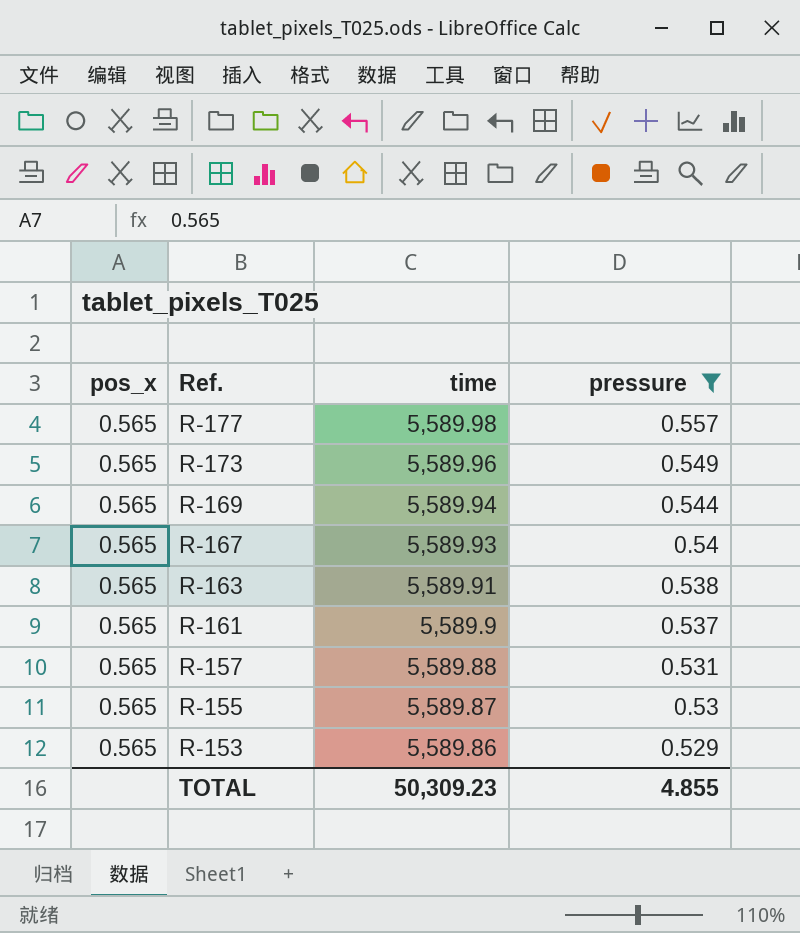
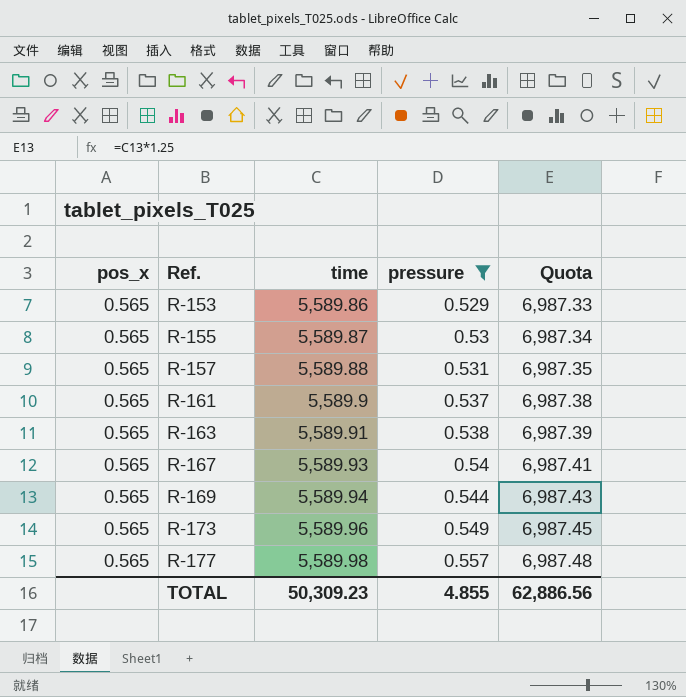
row order: Ref. descending -> Ref. ascending
column Quota | formula: none -> [time] * 1.25

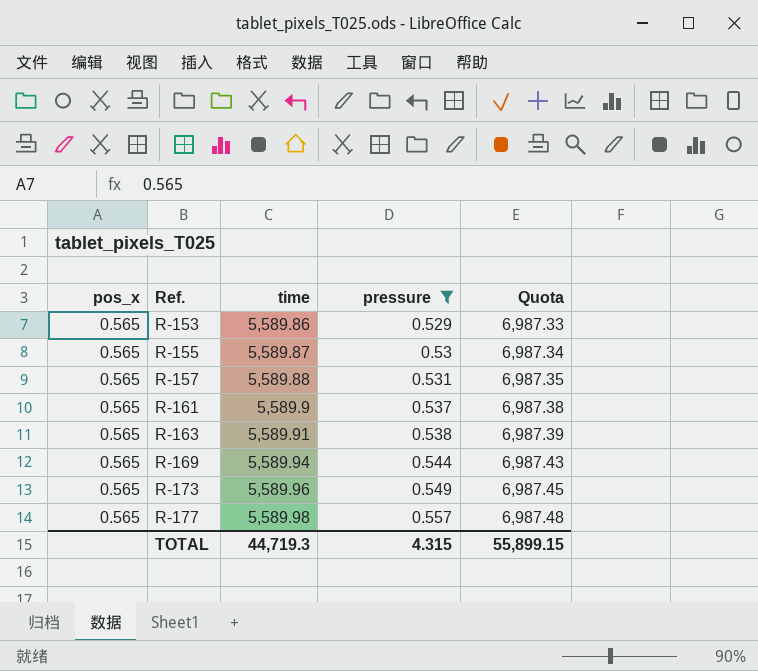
row R-167: 0.565 | 5,589.93 | 0.54 | 6,987.41 -> none
TOTAL | time: 50,309.23 -> 44,719.3
TOTAL | pressure: 4.855 -> 4.315
TOTAL | Quota: 62,886.56 -> 55,899.15

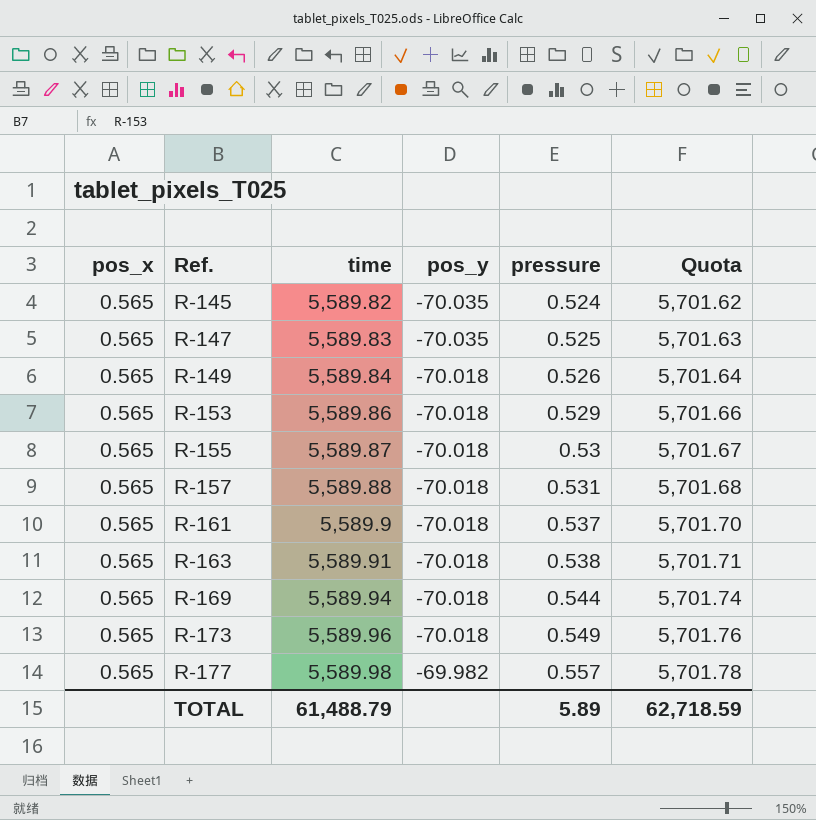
filter: pressure >= 0.529 -> none
column pos_y | position: none -> 4
column Quota | formula: [time] * 1.25 -> [time] * 1.02
TOTAL | time: 44,719.3 -> 61,488.79
TOTAL | pressure: 4.315 -> 5.89
TOTAL | Quota: 55,899.15 -> 62,718.59

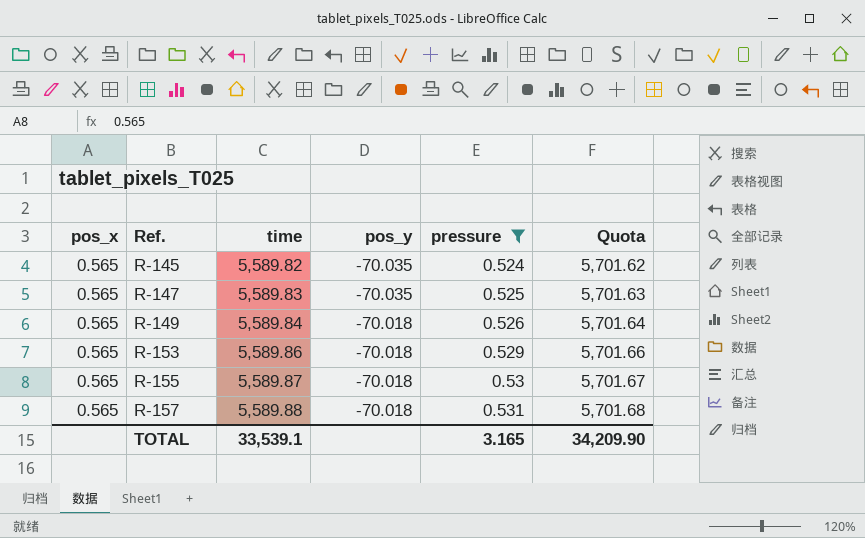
filter: none -> pressure <= 0.531
TOTAL | time: 61,488.79 -> 33,539.1
TOTAL | pressure: 5.89 -> 3.165
TOTAL | Quota: 62,718.59 -> 34,209.90

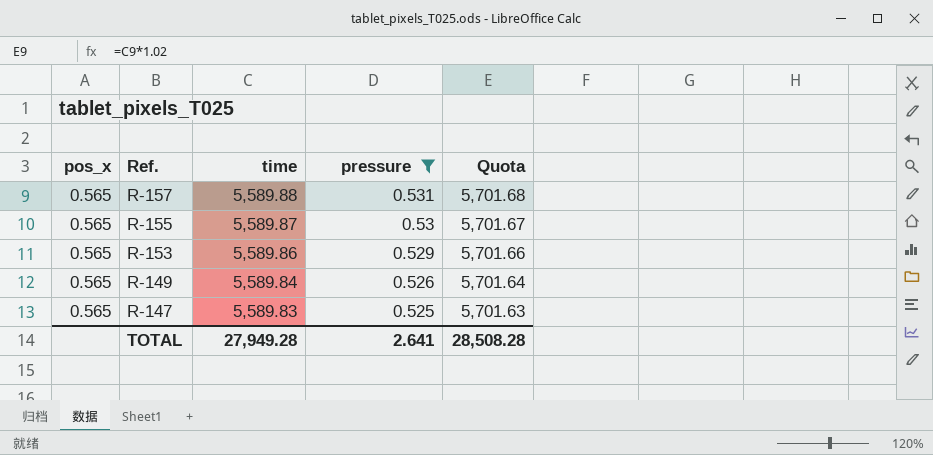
row order: Ref. ascending -> Ref. descending
column pos_y | position: 4 -> none
row R-145: 0.565 | 5,589.82 | -70.035 | 0.524 | 5,701.62 -> none
TOTAL | time: 33,539.1 -> 27,949.28
TOTAL | pressure: 3.165 -> 2.641
TOTAL | Quota: 34,209.90 -> 28,508.28

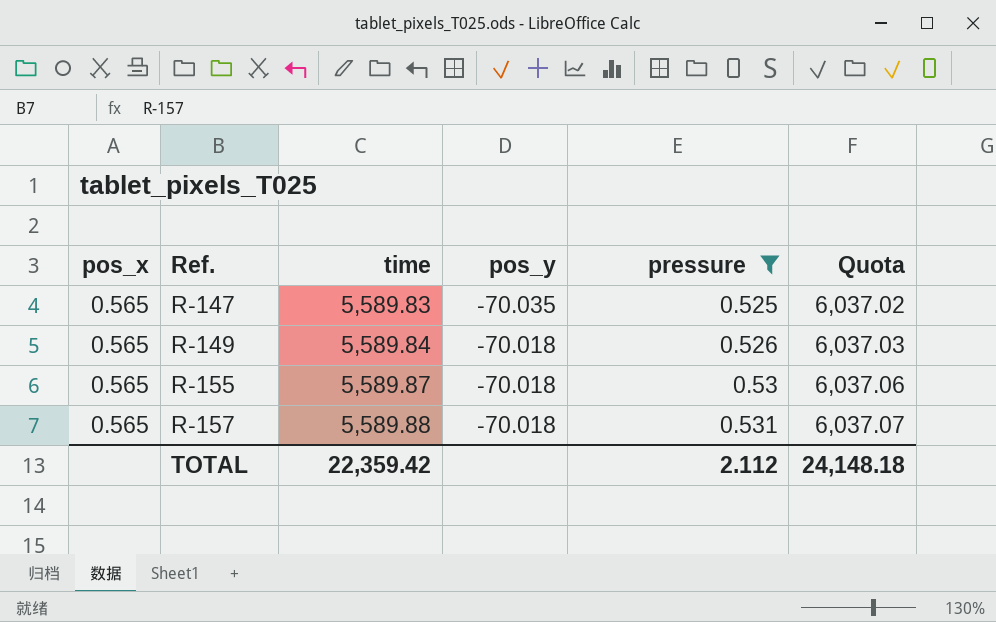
row order: Ref. descending -> Ref. ascending
column pos_y | position: none -> 4
column Quota | formula: [time] * 1.02 -> [time] * 1.08
row R-153: 0.565 | 5,589.86 | 0.529 | 5,701.66 -> none
TOTAL | time: 27,949.28 -> 22,359.42
TOTAL | pressure: 2.641 -> 2.112
TOTAL | Quota: 28,508.28 -> 24,148.18

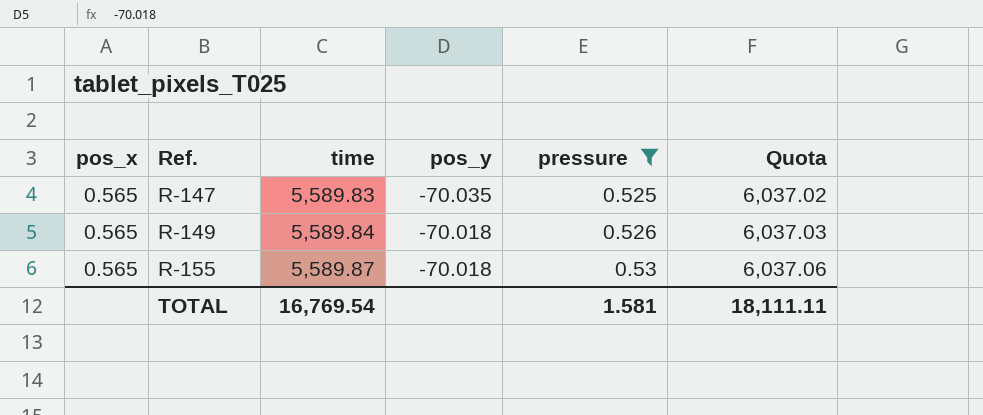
row R-157: 0.565 | 5,589.88 | -70.018 | 0.531 | 6,037.07 -> none
TOTAL | time: 22,359.42 -> 16,769.54
TOTAL | pressure: 2.112 -> 1.581
TOTAL | Quota: 24,148.18 -> 18,111.11

